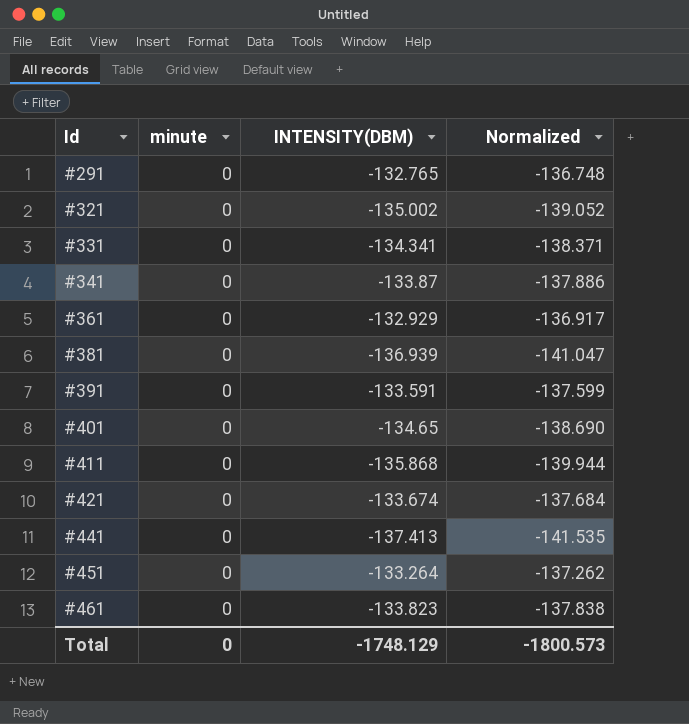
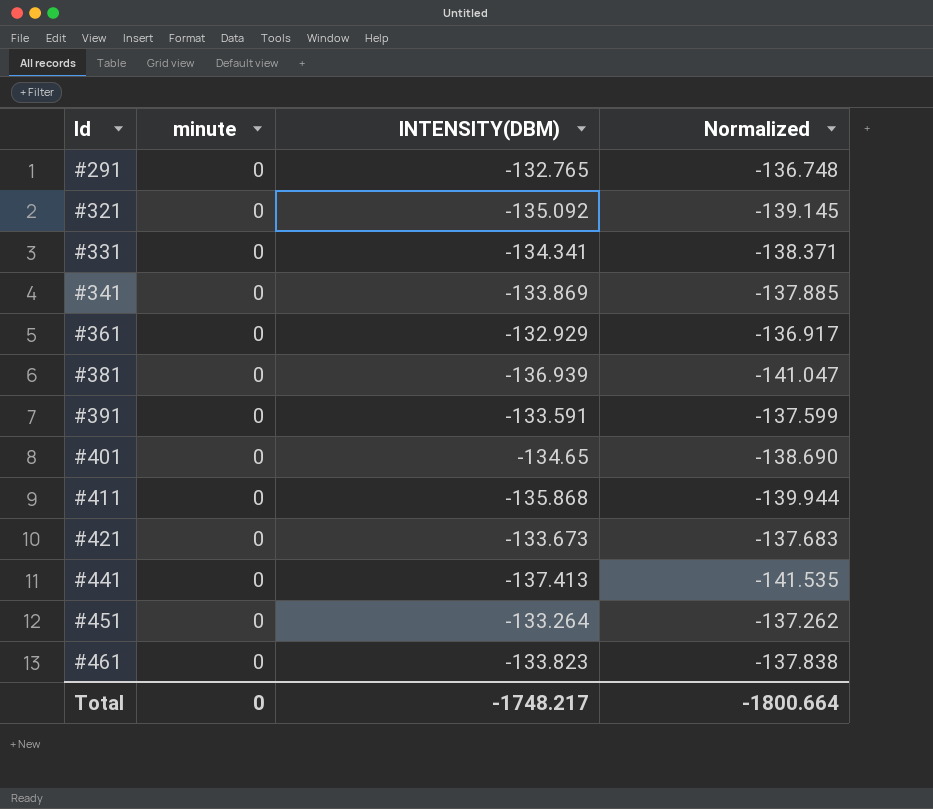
#321 | INTENSITY(DBM): -135.002 -> -135.092
#321 | Normalized: -139.052 -> -139.145
#341 | INTENSITY(DBM): -133.87 -> -133.869
#341 | Normalized: -137.886 -> -137.885
#421 | INTENSITY(DBM): -133.674 -> -133.673
#421 | Normalized: -137.684 -> -137.683
Total | INTENSITY(DBM): -1748.129 -> -1748.217
Total | Normalized: -1800.573 -> -1800.664

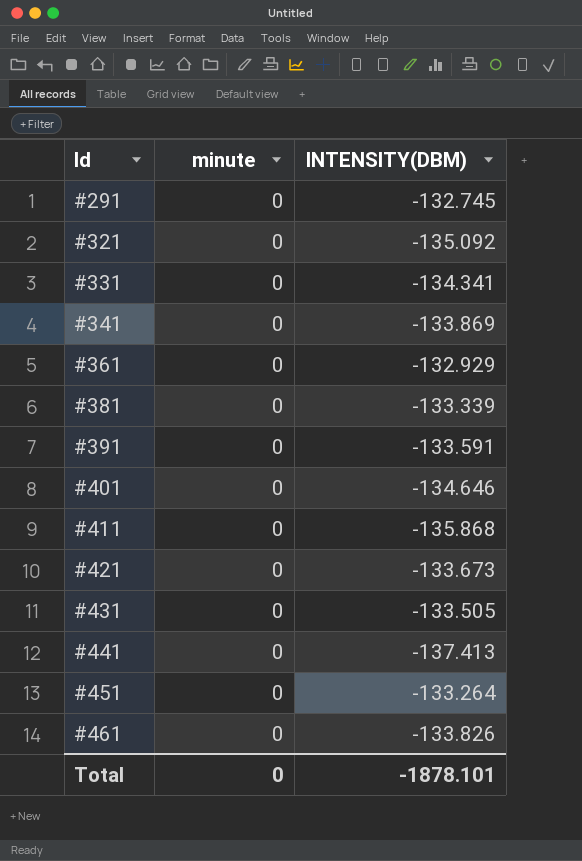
column Normalized | formula: [INTENSITY(DBM)] * 1.03 -> none
#291 | INTENSITY(DBM): -132.765 -> -132.745
#381 | INTENSITY(DBM): -136.939 -> -133.339
#401 | INTENSITY(DBM): -134.65 -> -134.646
row #431: none -> 0 | -133.505
#461 | INTENSITY(DBM): -133.823 -> -133.826
Total | INTENSITY(DBM): -1748.217 -> -1878.101

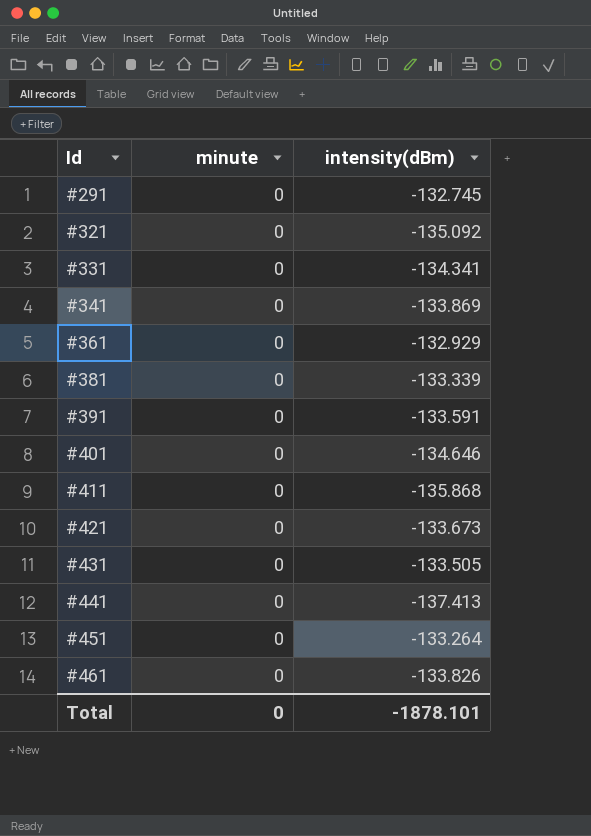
column name: INTENSITY(DBM) -> intensity(dBm)

